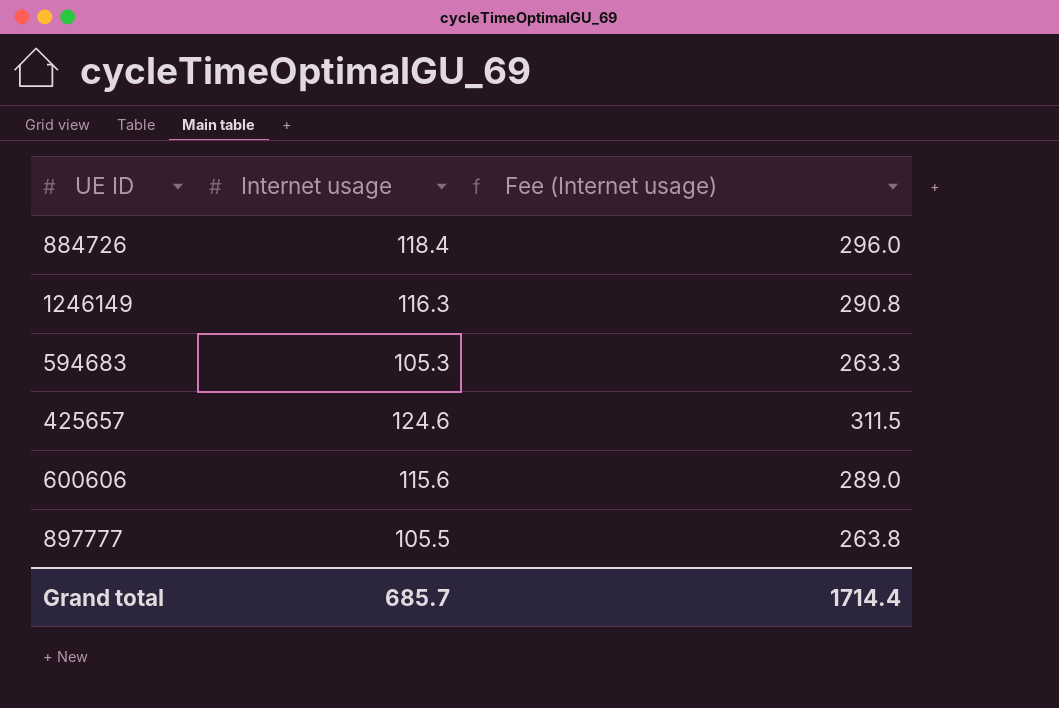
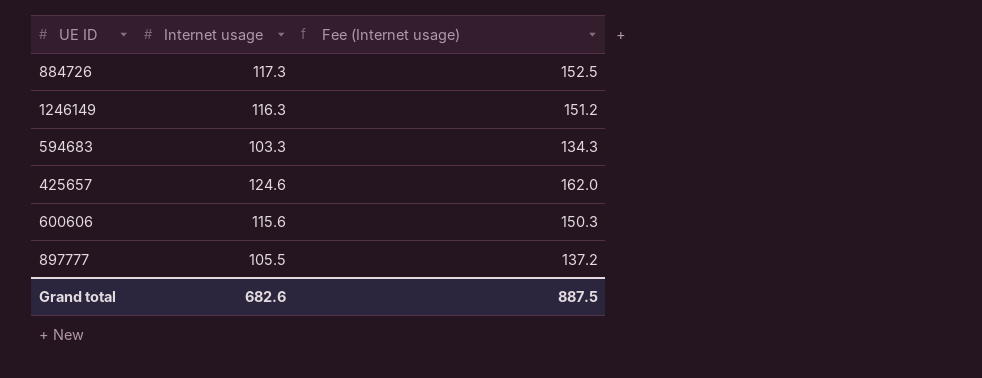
column Fee (Internet usage) | formula: [Internet usage] * 2.5 -> [Internet usage] * 1.3
884726 | Internet usage: 118.4 -> 117.3
594683 | Internet usage: 105.3 -> 103.3
Grand total | Internet usage: 685.7 -> 682.6
Grand total | Fee (Internet usage): 1714.4 -> 887.5

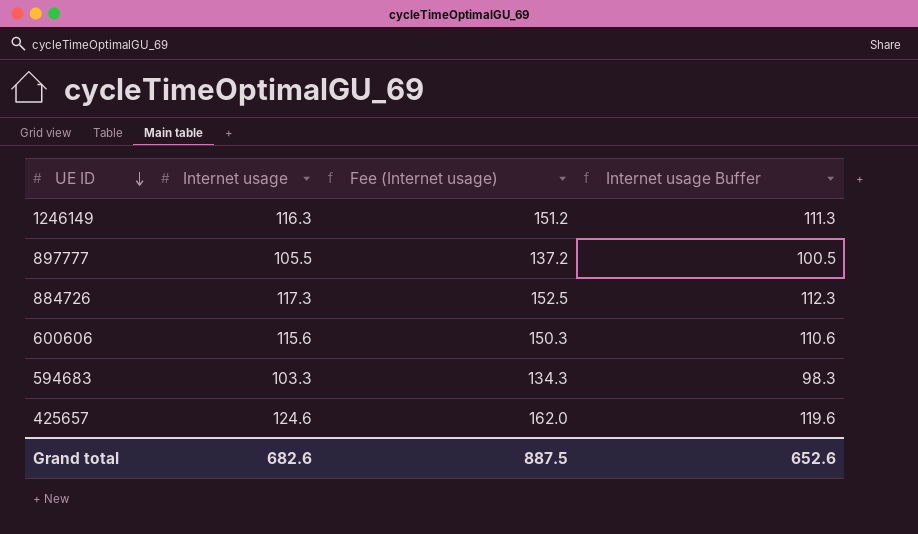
row order: none -> UE ID descending
column Internet usage Buffer | formula: none -> [Internet usage] - 5

